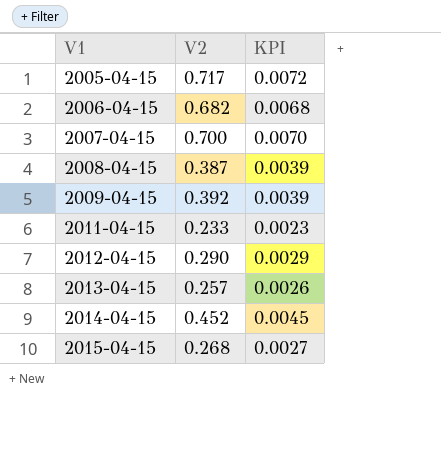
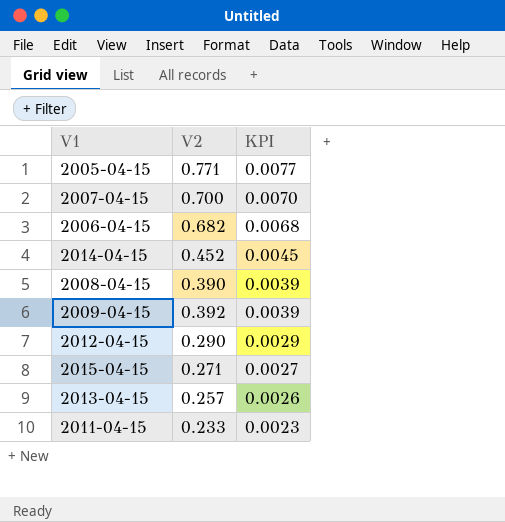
row order: V1 ascending -> KPI descending
2005-04-15 | V2: 0.717 -> 0.771
2005-04-15 | KPI: 0.0072 -> 0.0077
2008-04-15 | V2: 0.387 -> 0.390
2015-04-15 | V2: 0.268 -> 0.271

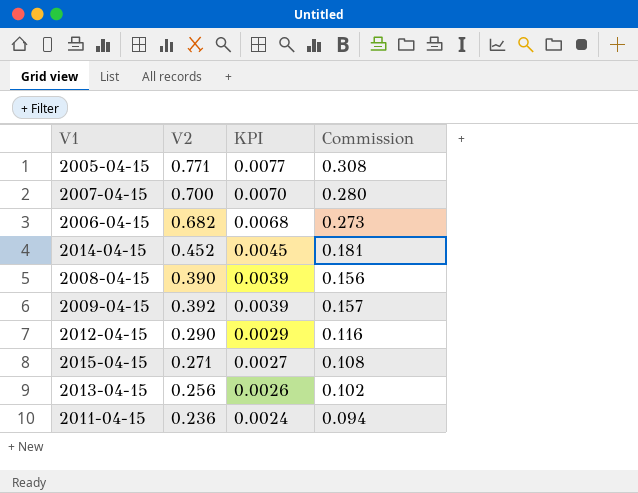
column Commission | formula: none -> [V2] * 0.4
2013-04-15 | V2: 0.257 -> 0.256
2011-04-15 | V2: 0.233 -> 0.236
2011-04-15 | KPI: 0.0023 -> 0.0024

